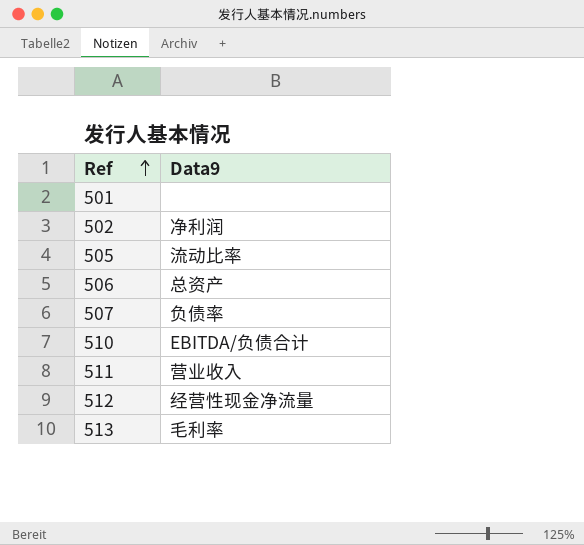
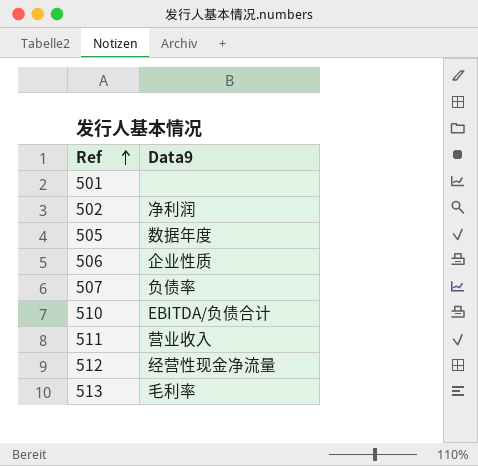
505 | Data9: 流动比率 -> 数据年度
506 | Data9: 总资产 -> 企业性质

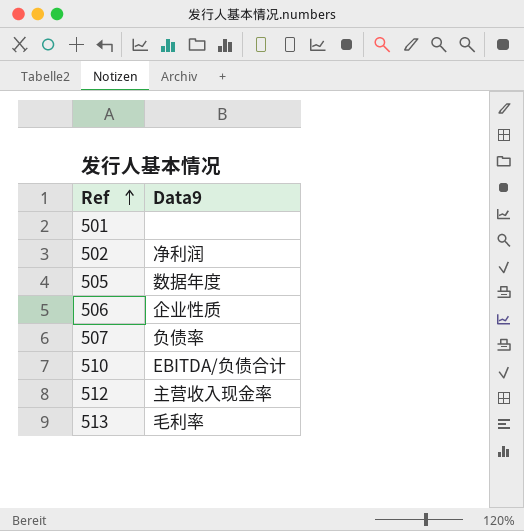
row 511: 营业收入 -> none
512 | Data9: 经营性现金净流量 -> 主营收入现金率

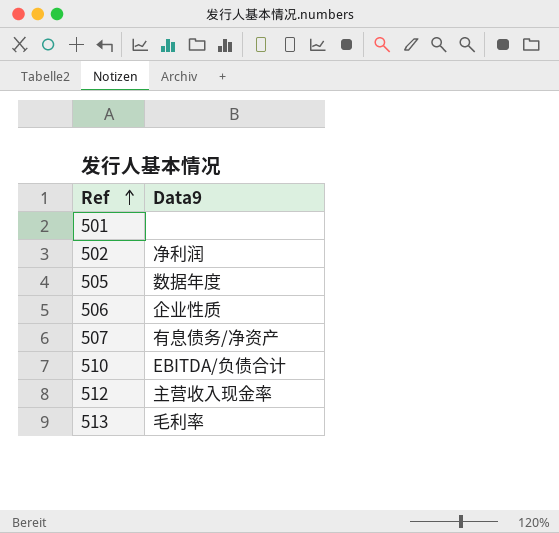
507 | Data9: 负债率 -> 有息债务/净资产

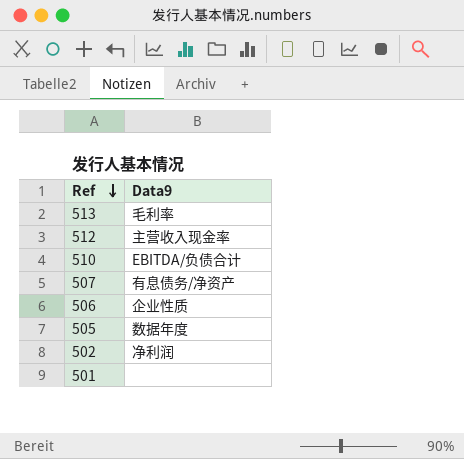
row order: Ref ascending -> Ref descending

